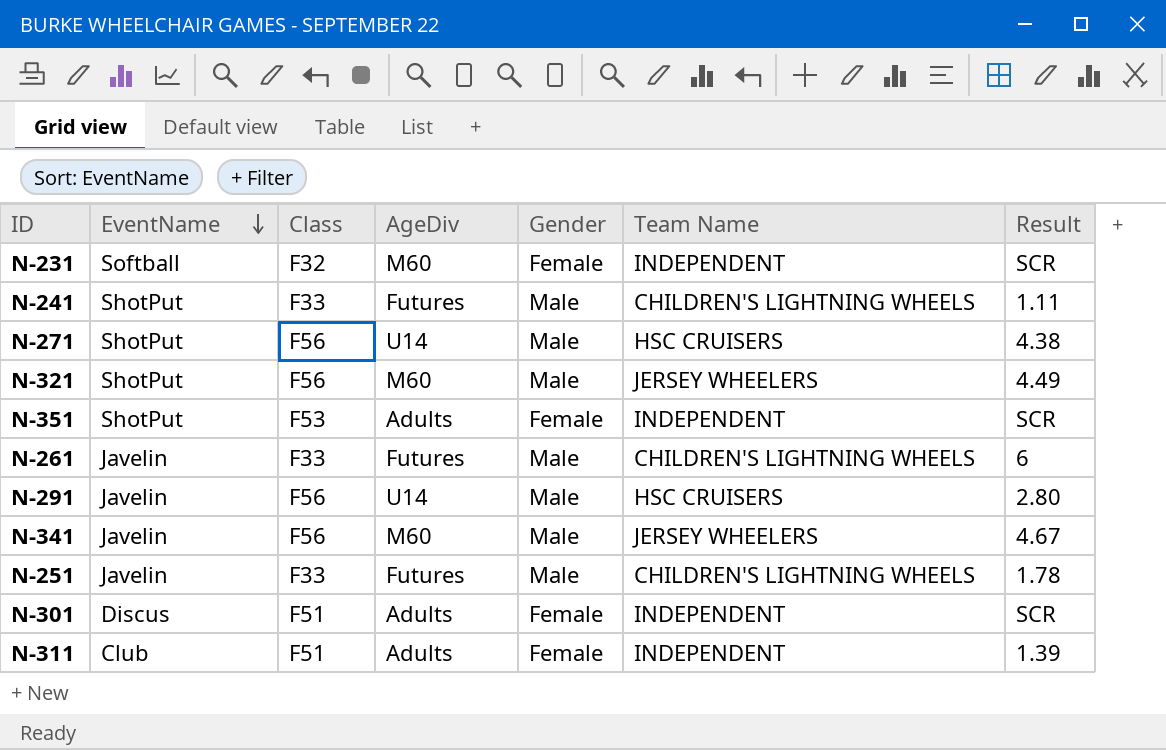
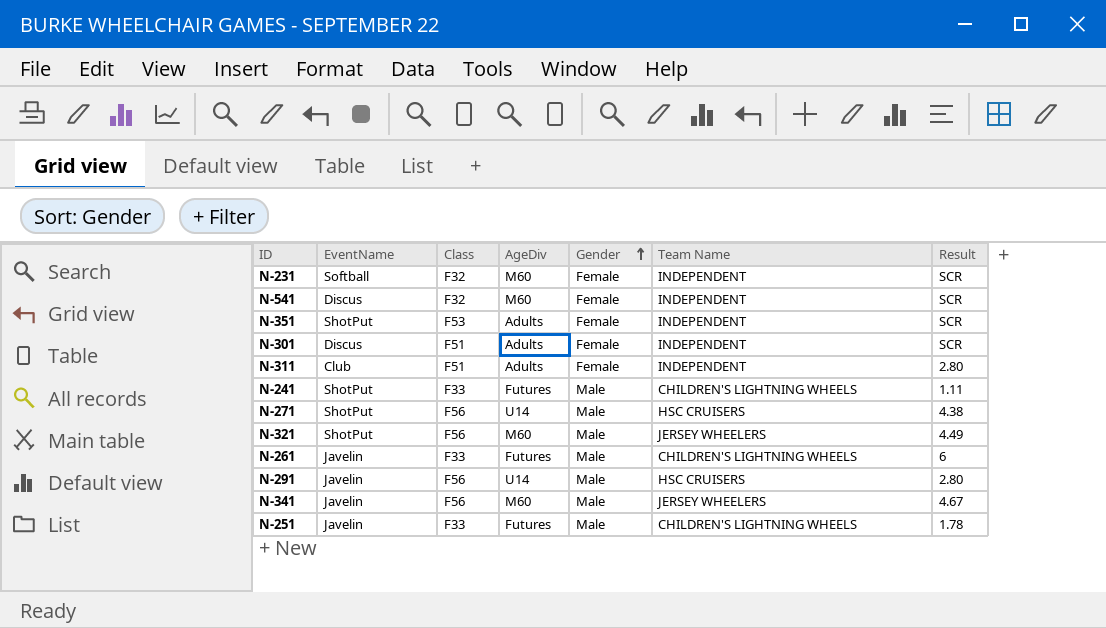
row order: EventName descending -> Gender ascending
row N-541: none -> Discus | F32 | M60 | Female | INDEPENDENT | SCR
N-311 | Result: 1.39 -> 2.80

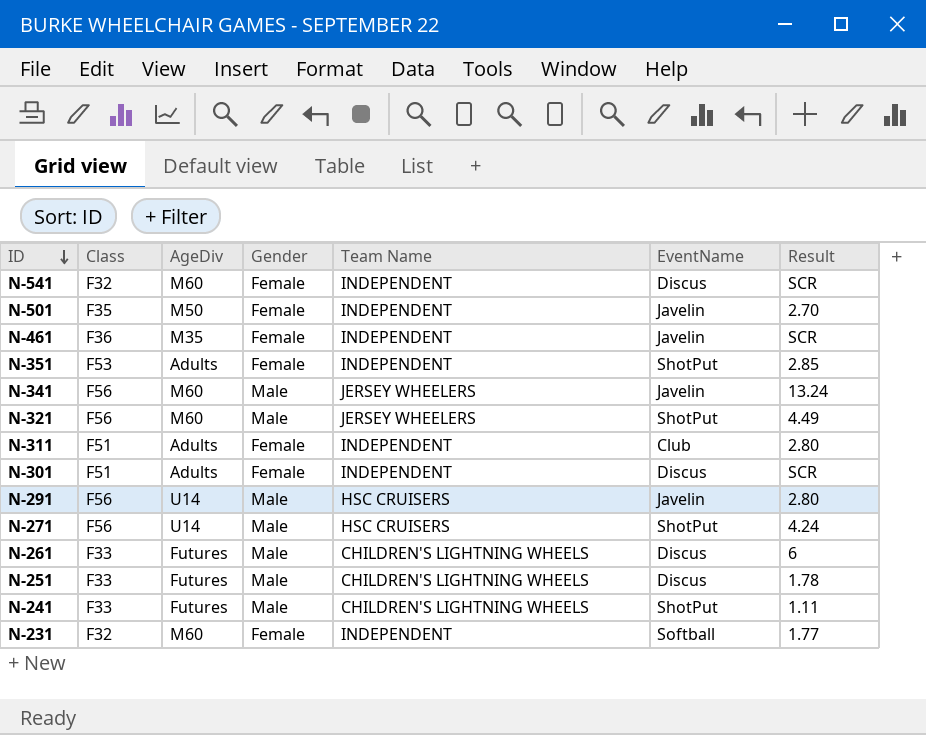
row order: Gender ascending -> ID descending
column EventName | position: 2 -> 6
row N-501: none -> F35 | M50 | Female | INDEPENDENT | Javelin | 2.70
row N-461: none -> F36 | M35 | Female | INDEPENDENT | Javelin | SCR
N-351 | Result: SCR -> 2.85
N-341 | Result: 4.67 -> 13.24
N-271 | Result: 4.38 -> 4.24
N-261 | EventName: Javelin -> Discus
N-251 | EventName: Javelin -> Discus
N-231 | Result: SCR -> 1.77

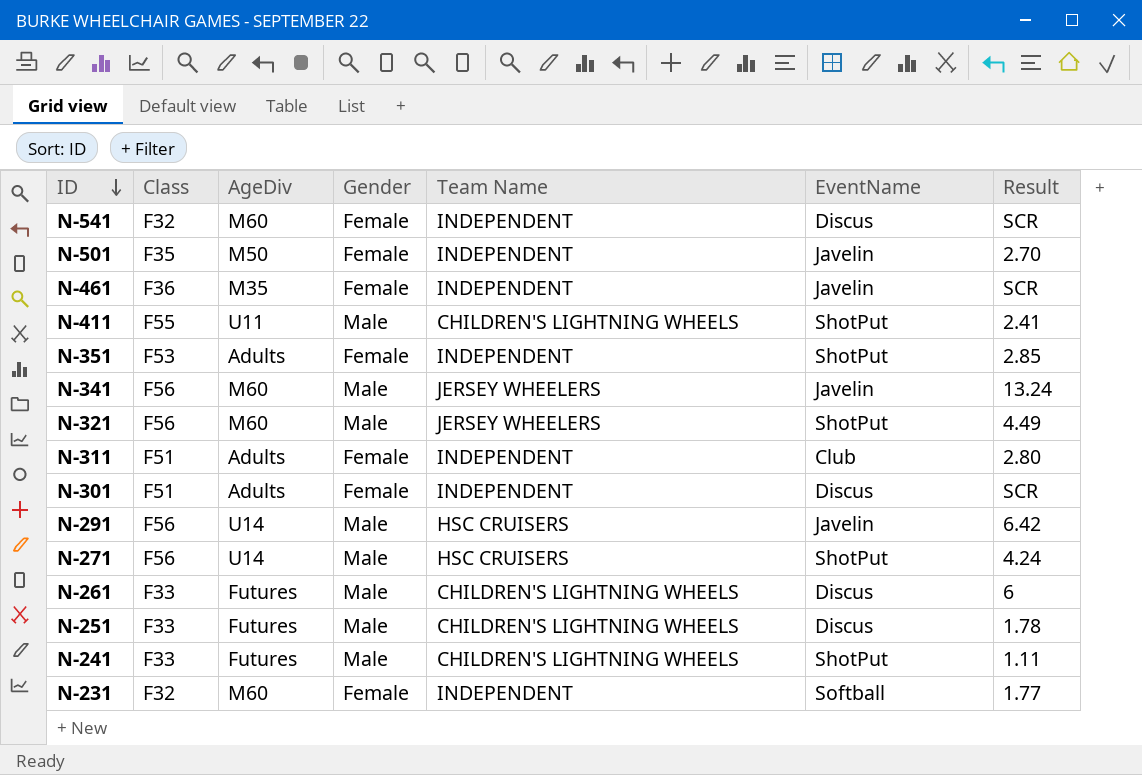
row N-411: none -> F55 | U11 | Male | CHILDREN'S LIGHTNING WHEELS | ShotPut | 2.41
N-291 | Result: 2.80 -> 6.42

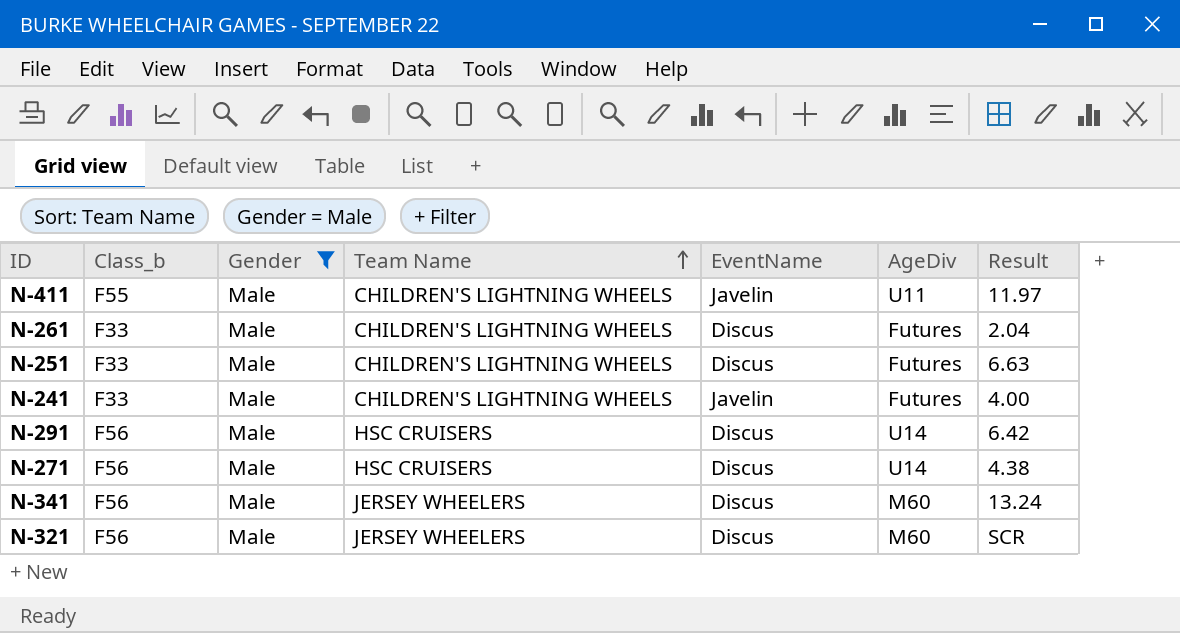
filter: none -> Gender = Male
row order: ID descending -> Team Name ascending
column name: Class -> Class_b
column AgeDiv | position: 3 -> 6
N-411 | EventName: ShotPut -> Javelin
N-411 | Result: 2.41 -> 11.97
N-261 | Result: 6 -> 2.04
N-251 | Result: 1.78 -> 6.63
N-241 | EventName: ShotPut -> Javelin
N-241 | Result: 1.11 -> 4.00
N-291 | EventName: Javelin -> Discus
N-271 | EventName: ShotPut -> Discus
N-271 | Result: 4.24 -> 4.38
N-341 | EventName: Javelin -> Discus
N-321 | EventName: ShotPut -> Discus
N-321 | Result: 4.49 -> SCR

